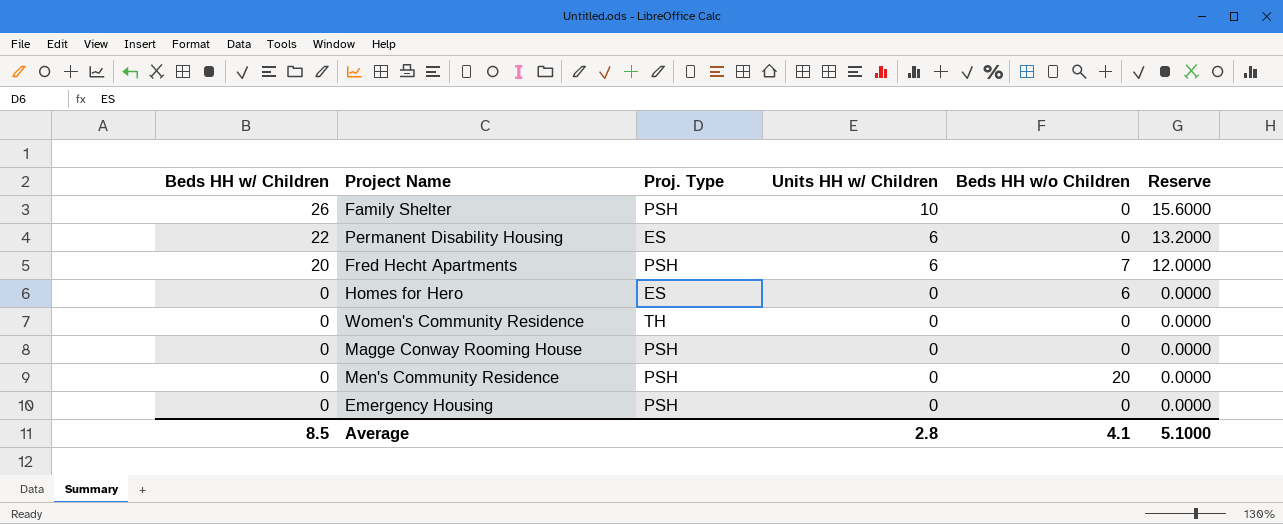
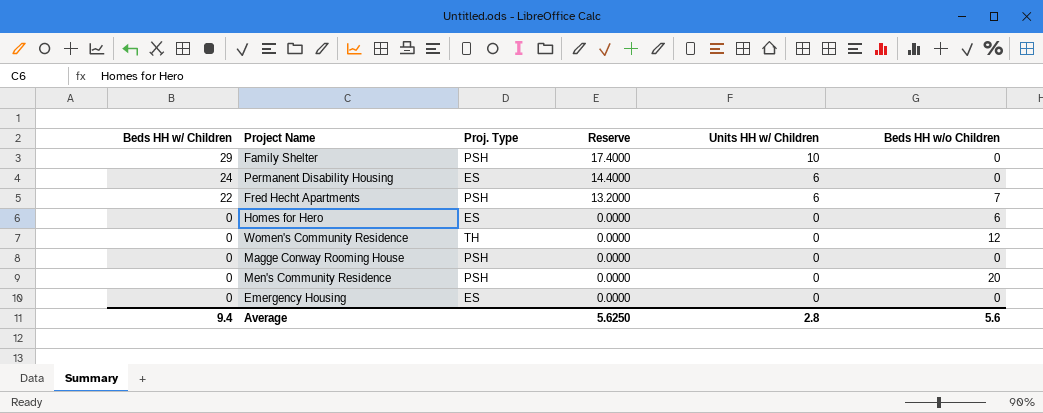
column Reserve | position: 6 -> 4
Family Shelter | Beds HH w/ Children: 26 -> 29
Family Shelter | Reserve: 15.6000 -> 17.4000
Permanent Disability Housing | Beds HH w/ Children: 22 -> 24
Permanent Disability Housing | Reserve: 13.2000 -> 14.4000
Fred Hecht Apartments | Beds HH w/ Children: 20 -> 22
Fred Hecht Apartments | Reserve: 12.0000 -> 13.2000
Women's Community Residence | Beds HH w/o Children: 0 -> 12
Emergency Housing | Proj. Type: PSH -> ES
Average | Beds HH w/ Children: 8.5 -> 9.4
Average | Reserve: 5.1000 -> 5.6250
Average | Beds HH w/o Children: 4.1 -> 5.6

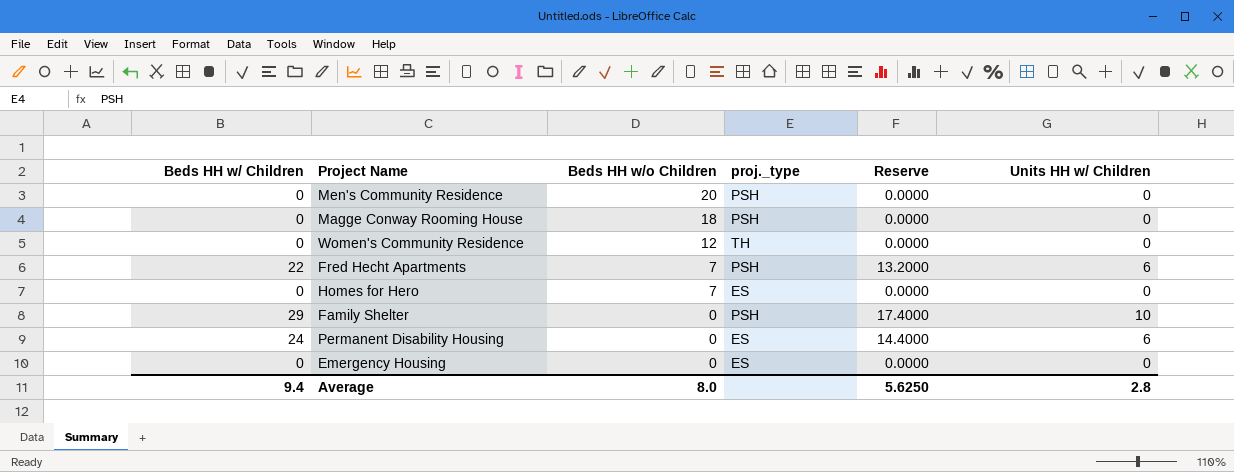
row order: Beds HH w/ Children descending -> Beds HH w/o Children descending
column Beds HH w/o Children | position: 6 -> 3
column name: Proj. Type -> proj._type
Magge Conway Rooming House | Beds HH w/o Children: 0 -> 18
Homes for Hero | Beds HH w/o Children: 6 -> 7
Average | Beds HH w/o Children: 5.6 -> 8.0

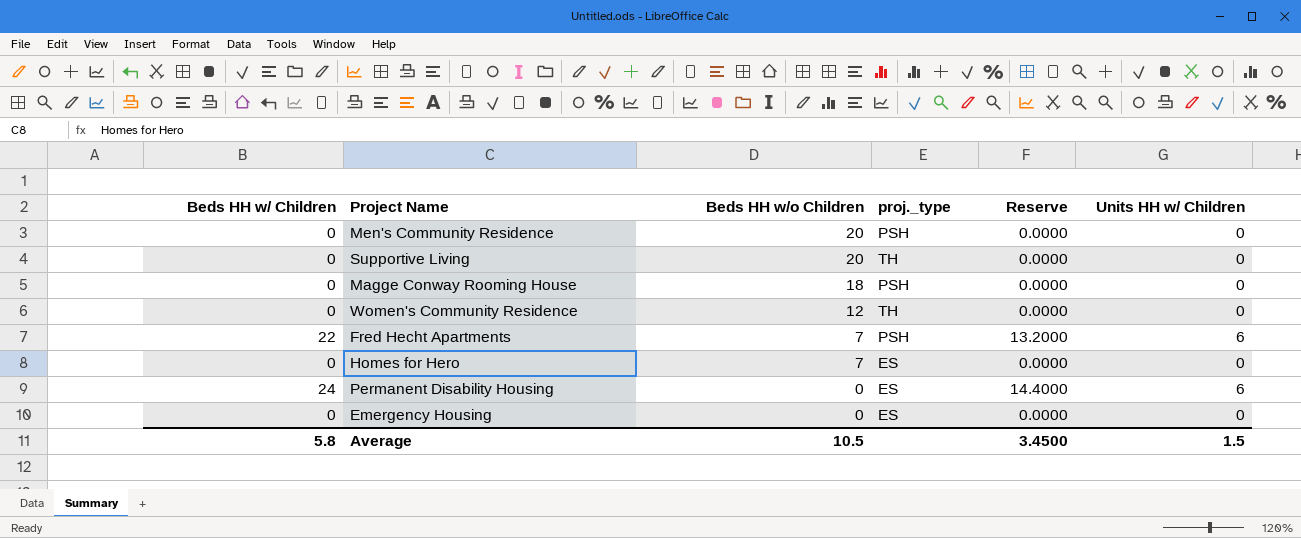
row Family Shelter: 29 | 0 | PSH | 17.4000 | 10 -> none
row Supportive Living: none -> 0 | 20 | TH | 0.0000 | 0
Average | Beds HH w/ Children: 9.4 -> 5.8
Average | Beds HH w/o Children: 8.0 -> 10.5
Average | Reserve: 5.6250 -> 3.4500
Average | Units HH w/ Children: 2.8 -> 1.5

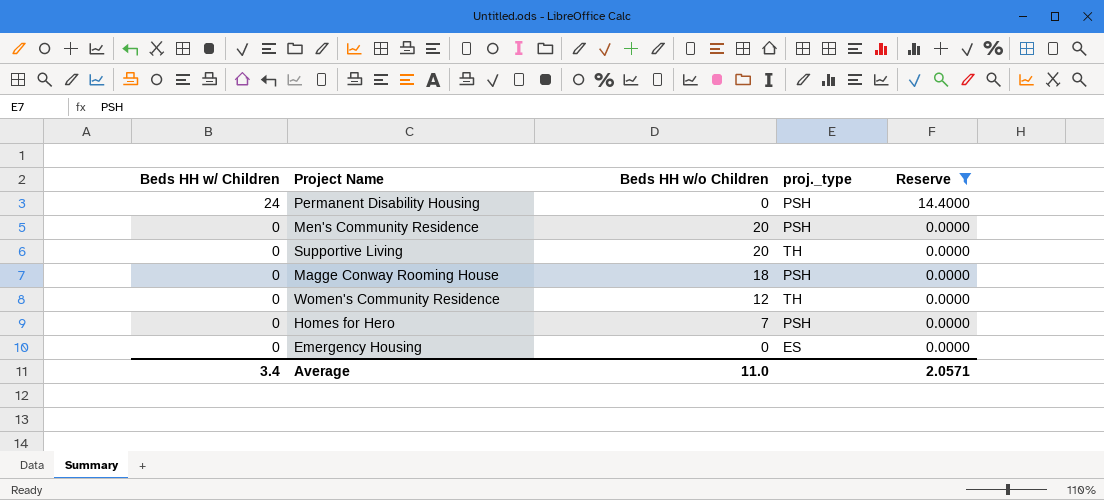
filter: none -> Reserve != 13.2000
row order: Beds HH w/o Children descending -> Beds HH w/ Children descending
column Units HH w/ Children | position: 6 -> none
Permanent Disability Housing | proj._type: ES -> PSH
Homes for Hero | proj._type: ES -> PSH
Average | Beds HH w/ Children: 5.8 -> 3.4
Average | Beds HH w/o Children: 10.5 -> 11.0
Average | Reserve: 3.4500 -> 2.0571

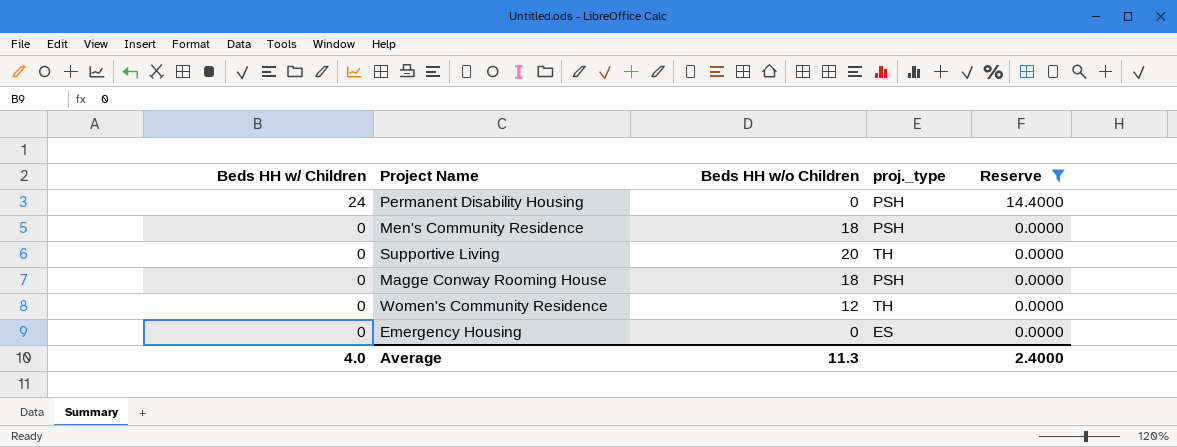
row Homes for Hero: 0 | 7 | PSH | 0.0000 -> none
Men's Community Residence | Beds HH w/o Children: 20 -> 18
Average | Beds HH w/ Children: 3.4 -> 4.0
Average | Beds HH w/o Children: 11.0 -> 11.3
Average | Reserve: 2.0571 -> 2.4000

